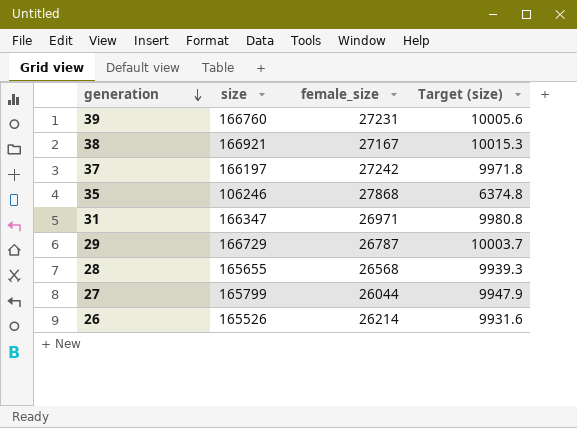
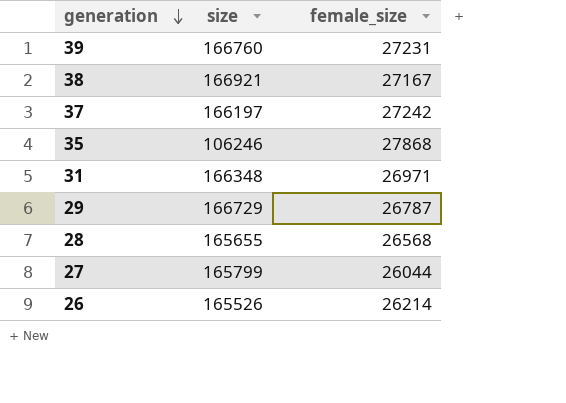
column Target (size) | formula: [size] * 0.06 -> none
31 | size: 166347 -> 166348

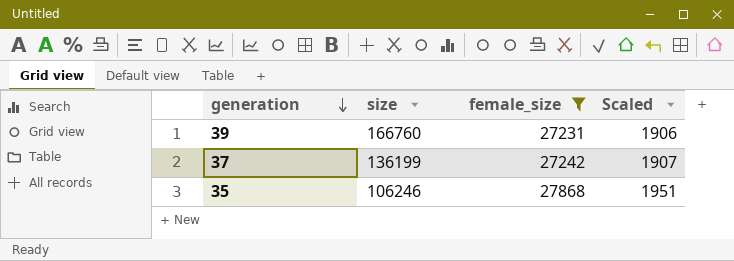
filter: none -> female_size >= 27231
column Scaled | formula: none -> [female_size] * 0.07
37 | size: 166197 -> 136199

